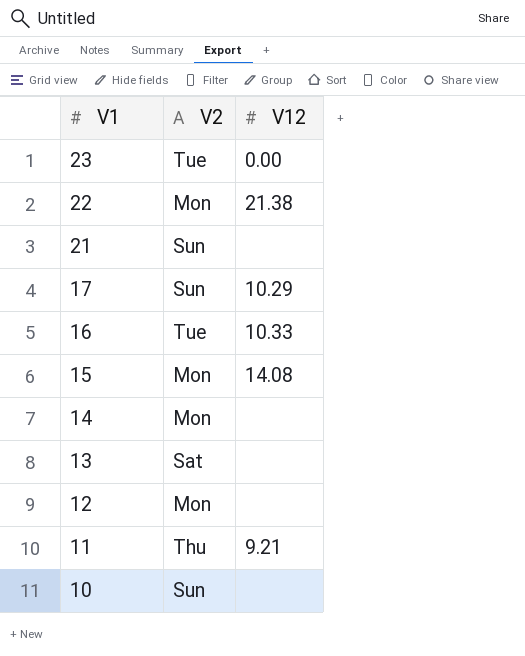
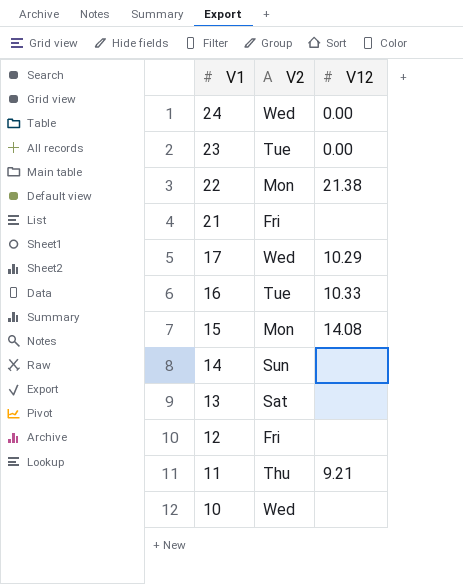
row 24: none -> Wed | 0.00
21 | V2: Sun -> Fri
17 | V2: Sun -> Wed
14 | V2: Mon -> Sun
12 | V2: Mon -> Fri
10 | V2: Sun -> Wed

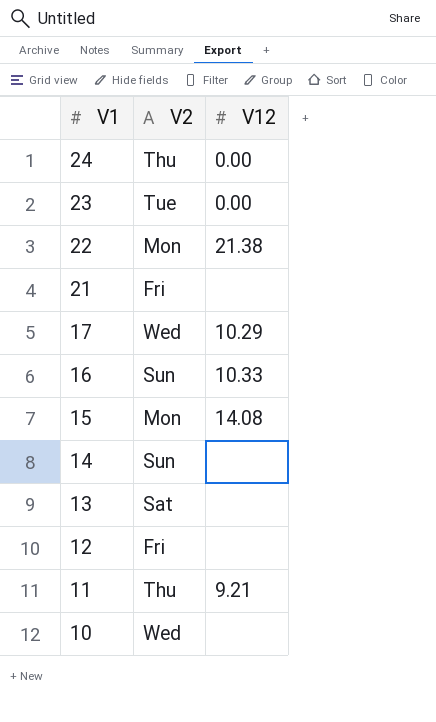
24 | V2: Wed -> Thu
16 | V2: Tue -> Sun

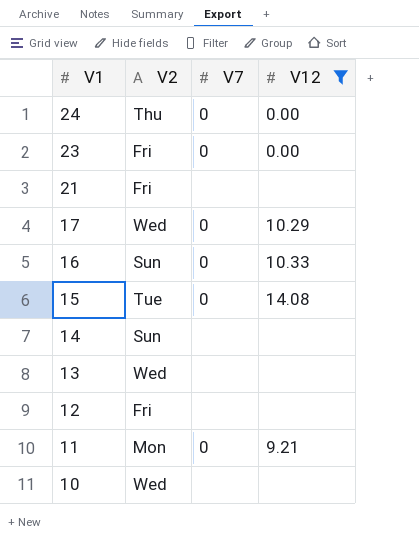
filter: none -> V12 != 21.38
column V7 | position: none -> 3
23 | V2: Tue -> Fri
15 | V2: Mon -> Tue
13 | V2: Sat -> Wed
11 | V2: Thu -> Mon

